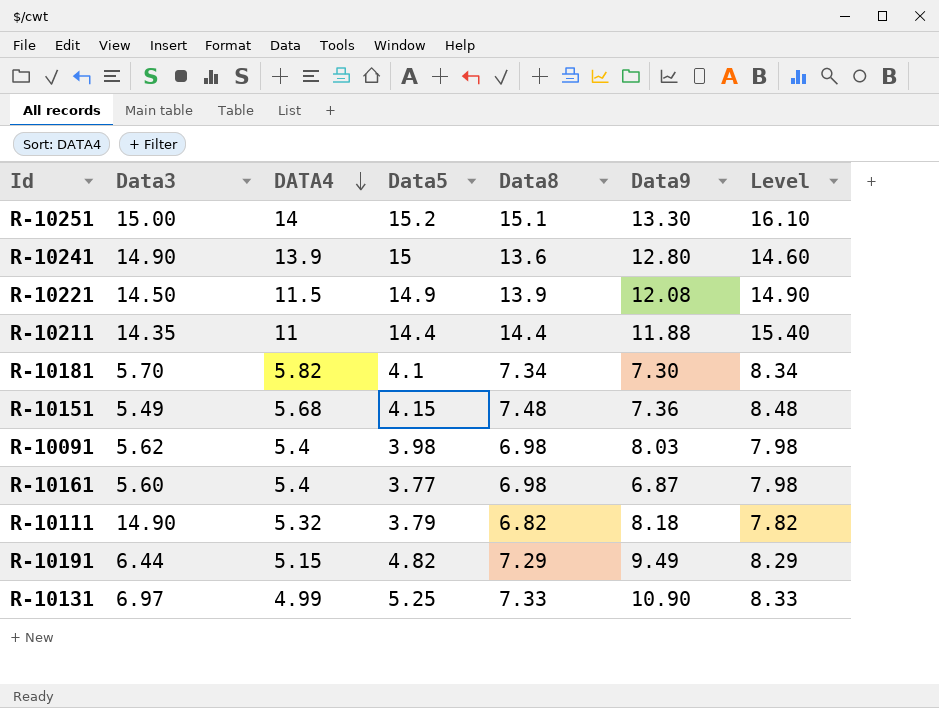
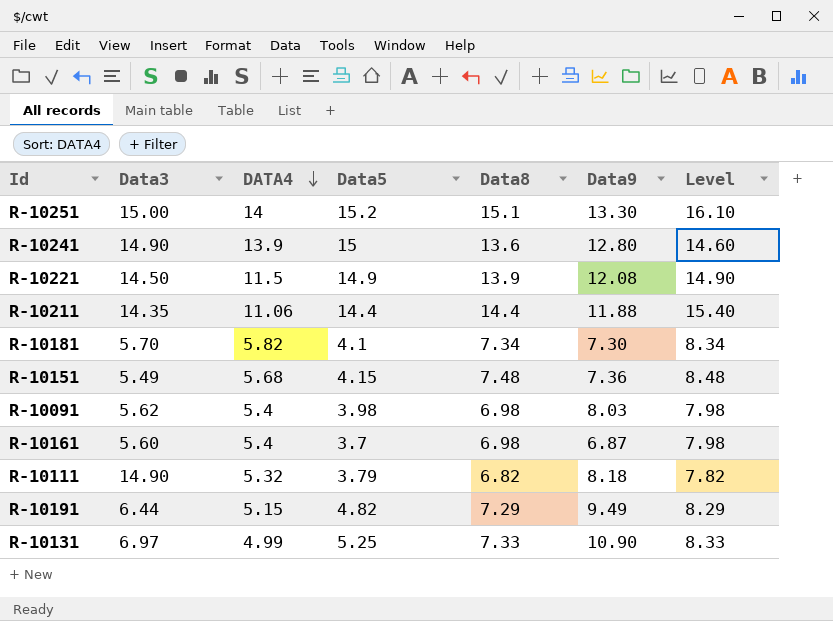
R-10211 | DATA4: 11 -> 11.06
R-10161 | Data5: 3.77 -> 3.7

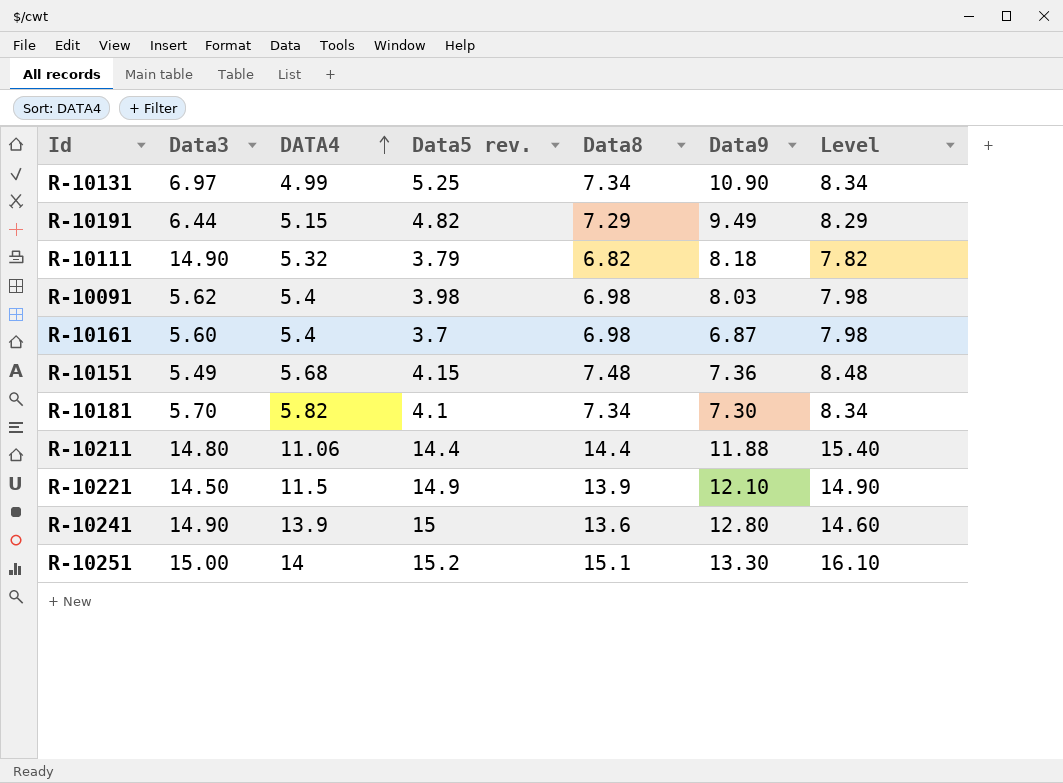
row order: DATA4 descending -> DATA4 ascending
column name: Data5 -> Data5 rev.
R-10131 | Data8: 7.33 -> 7.34
R-10131 | Level: 8.33 -> 8.34
R-10211 | Data3: 14.35 -> 14.80
R-10221 | Data9: 12.08 -> 12.10

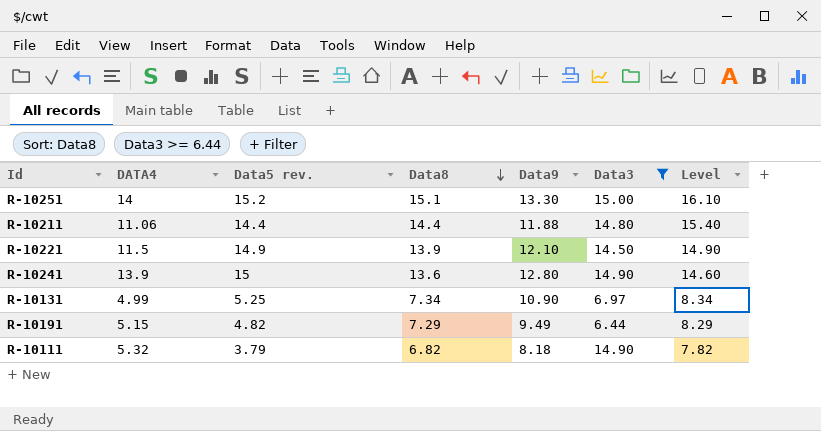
filter: none -> Data3 >= 6.44
row order: DATA4 ascending -> Data8 descending
column Data3 | position: 2 -> 6

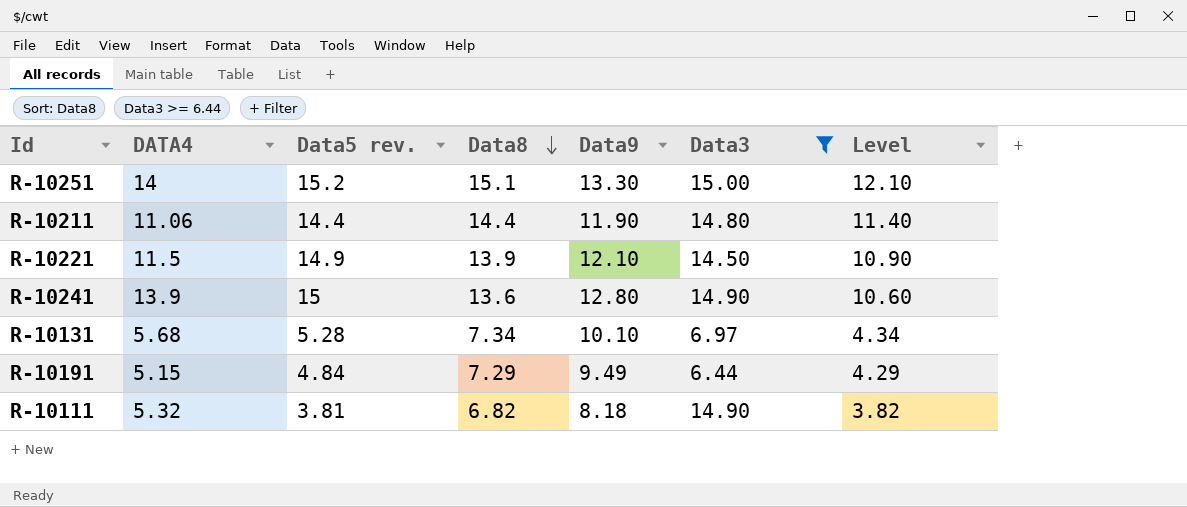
column Level | formula: [Data8] + 1 -> [Data8] - 3
R-10211 | Data9: 11.88 -> 11.90
R-10131 | DATA4: 4.99 -> 5.68
R-10131 | Data5 rev.: 5.25 -> 5.28
R-10131 | Data9: 10.90 -> 10.10
R-10191 | Data5 rev.: 4.82 -> 4.84
R-10111 | Data5 rev.: 3.79 -> 3.81

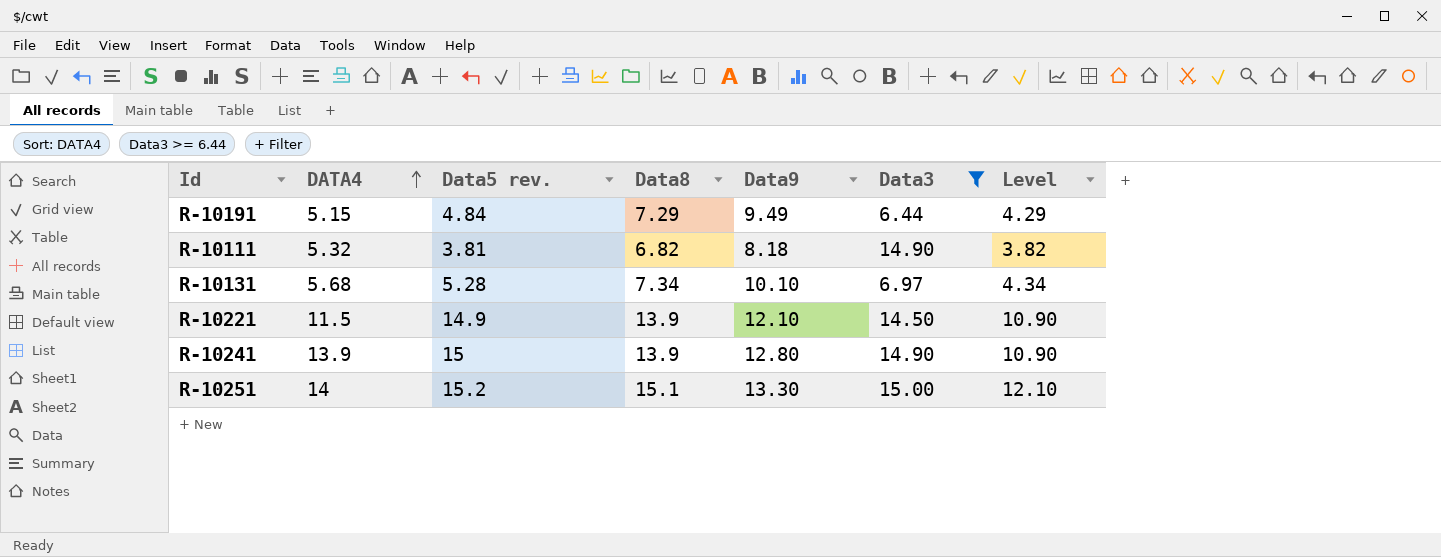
row order: Data8 descending -> DATA4 ascending
row R-10211: 11.06 | 14.4 | 14.4 | 11.90 | 14.80 | 11.40 -> none
R-10241 | Data8: 13.6 -> 13.9
R-10241 | Level: 10.60 -> 10.90

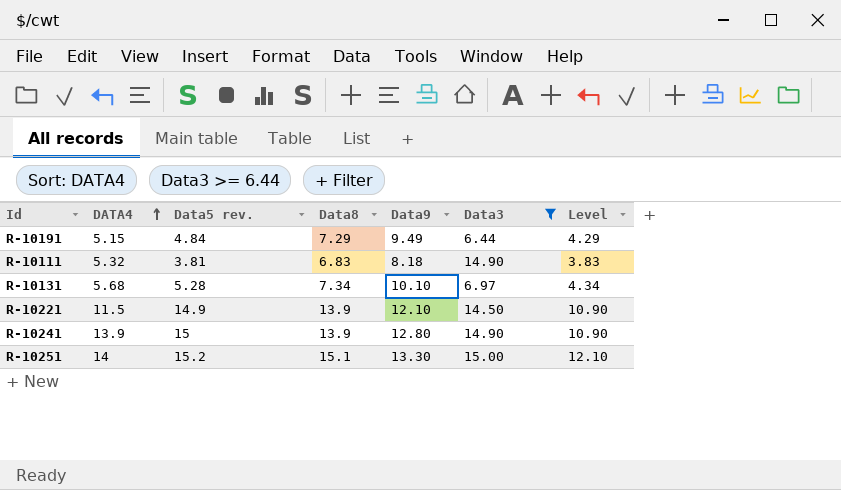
R-10111 | Data8: 6.82 -> 6.83
R-10111 | Level: 3.82 -> 3.83

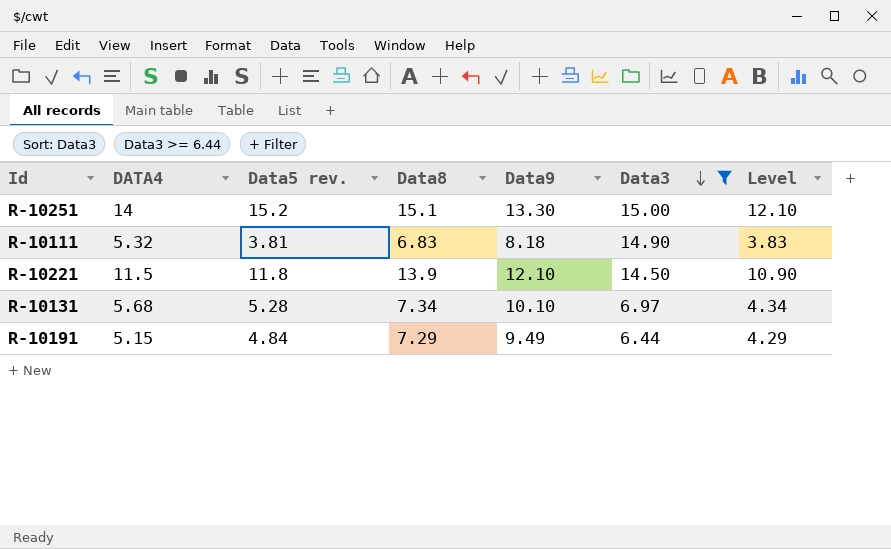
row order: DATA4 ascending -> Data3 descending
row R-10241: 13.9 | 15 | 13.9 | 12.80 | 14.90 | 10.90 -> none
R-10221 | Data5 rev.: 14.9 -> 11.8

